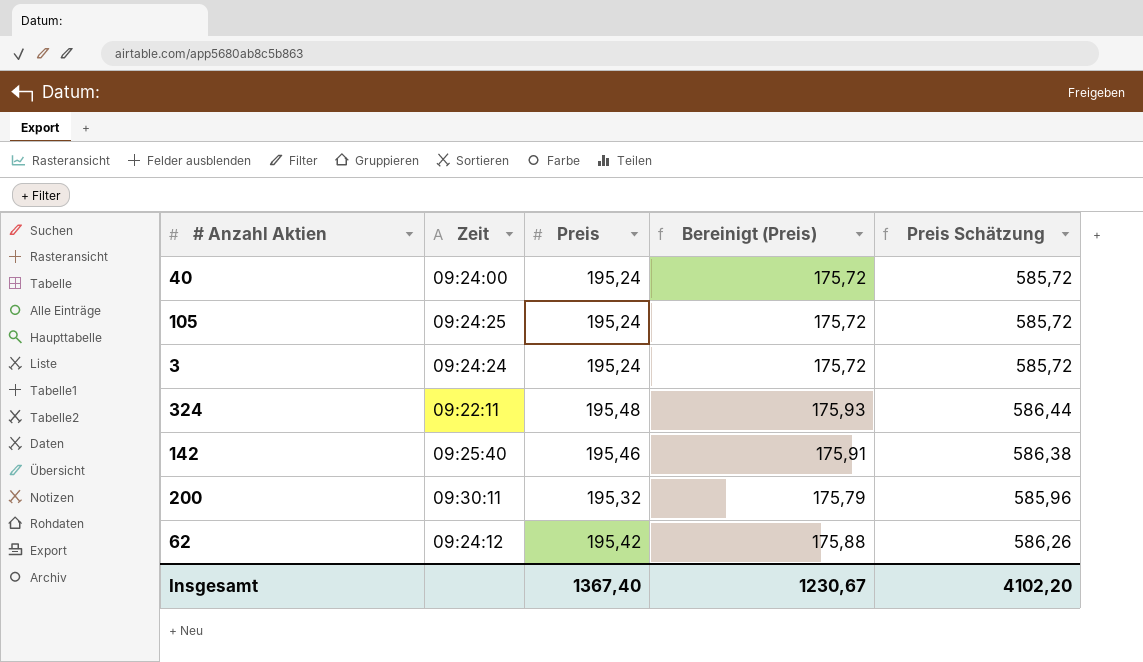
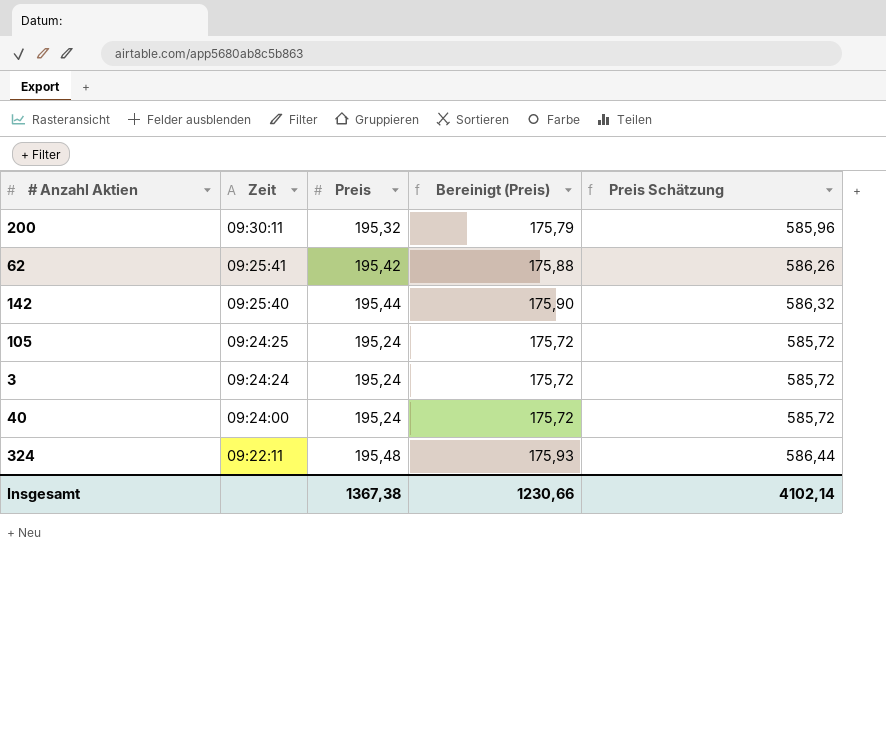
row order: none -> Zeit descending
62 | Zeit: 09:24:12 -> 09:25:41
142 | Preis: 195,46 -> 195,44
142 | Bereinigt (Preis): 175,91 -> 175,90
142 | Preis Schätzung: 586,38 -> 586,32
Insgesamt | Preis: 1367,40 -> 1367,38
Insgesamt | Bereinigt (Preis): 1230,67 -> 1230,66
Insgesamt | Preis Schätzung: 4102,20 -> 4102,14

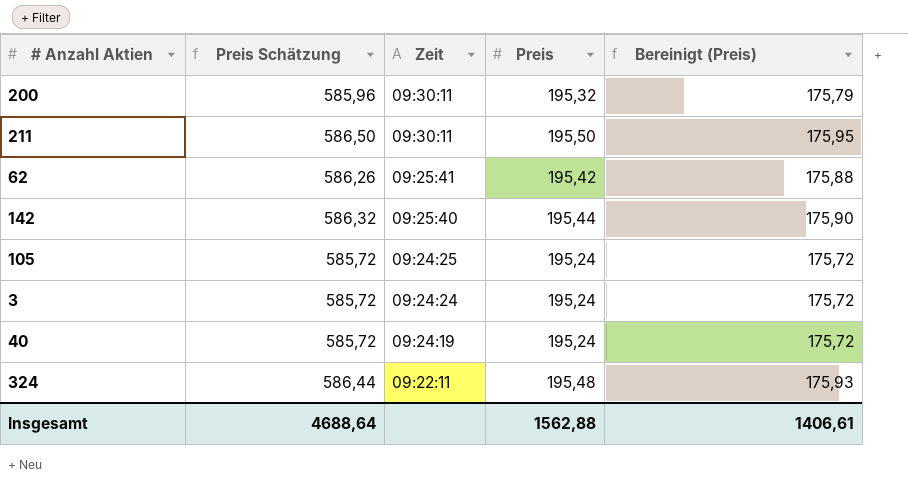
column Preis Schätzung | position: 5 -> 2
row 211: none -> 586,50 | 09:30:11 | 195,50 | 175,95
40 | Zeit: 09:24:00 -> 09:24:19
Insgesamt | Preis Schätzung: 4102,14 -> 4688,64
Insgesamt | Preis: 1367,38 -> 1562,88
Insgesamt | Bereinigt (Preis): 1230,66 -> 1406,61

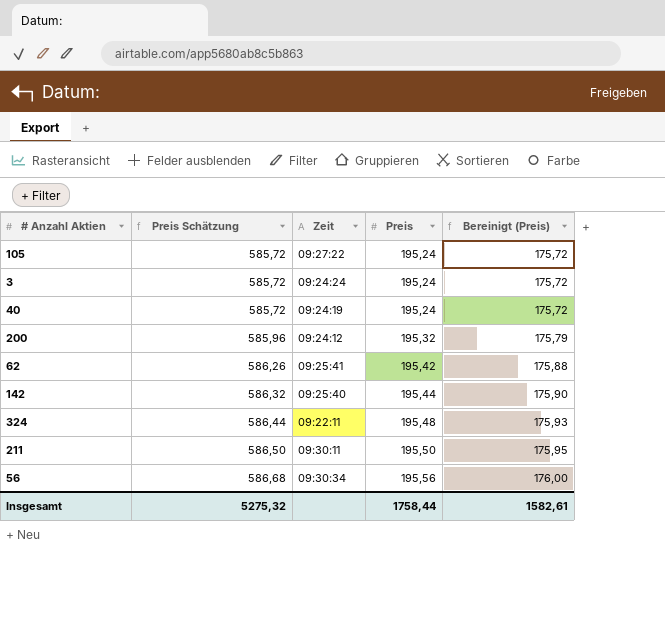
row order: Zeit descending -> Preis Schätzung ascending
105 | Zeit: 09:24:25 -> 09:27:22
200 | Zeit: 09:30:11 -> 09:24:12
row 56: none -> 586,68 | 09:30:34 | 195,56 | 176,00
Insgesamt | Preis Schätzung: 4688,64 -> 5275,32
Insgesamt | Preis: 1562,88 -> 1758,44
Insgesamt | Bereinigt (Preis): 1406,61 -> 1582,61

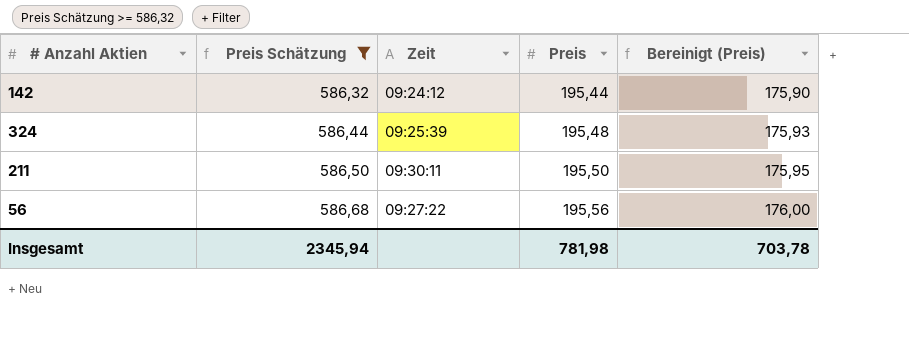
filter: none -> Preis Schätzung >= 586,32
142 | Zeit: 09:25:40 -> 09:24:12
324 | Zeit: 09:22:11 -> 09:25:39
56 | Zeit: 09:30:34 -> 09:27:22
Insgesamt | Preis Schätzung: 5275,32 -> 2345,94
Insgesamt | Preis: 1758,44 -> 781,98
Insgesamt | Bereinigt (Preis): 1582,61 -> 703,78

